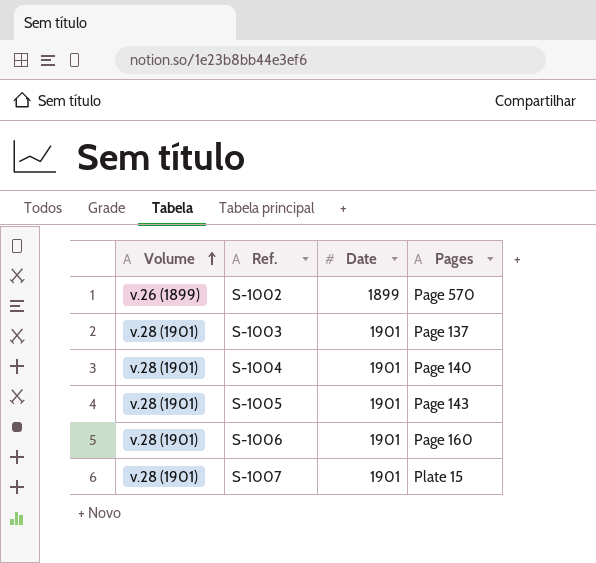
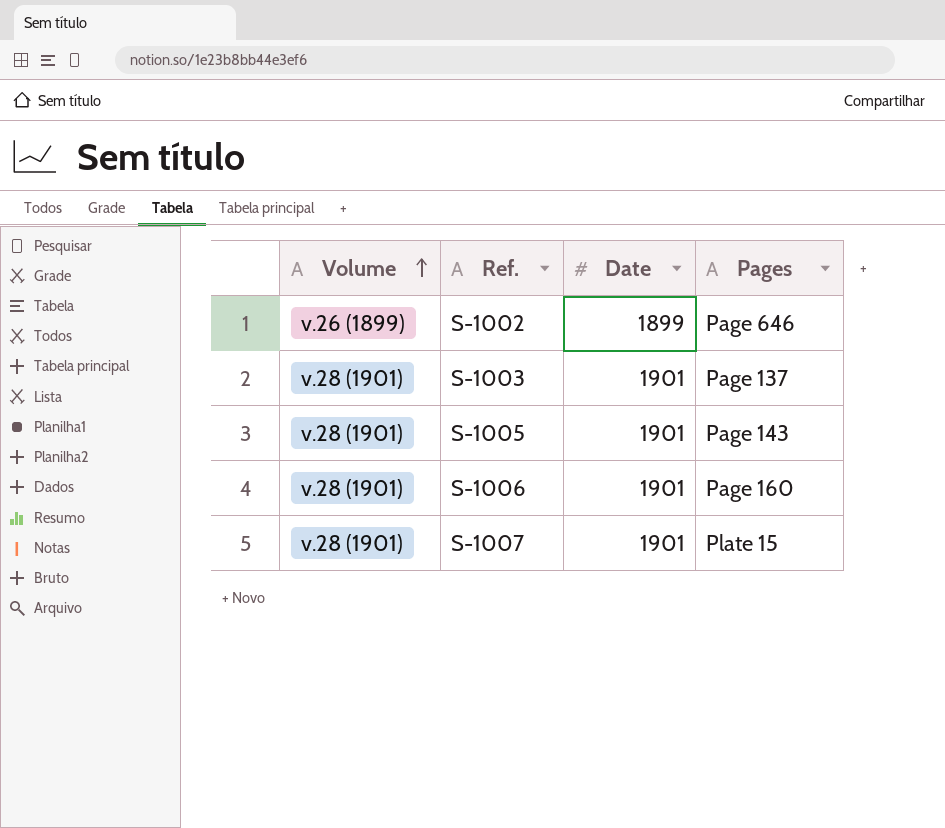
row S-1004: v.28 (1901) | 1901 | Page 140 -> none
S-1002 | Pages: Page 570 -> Page 646

